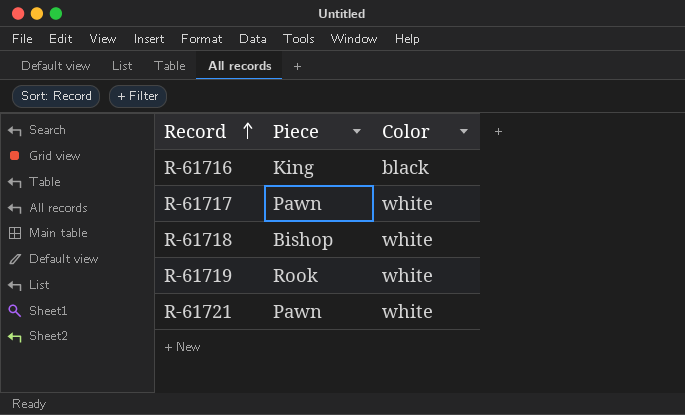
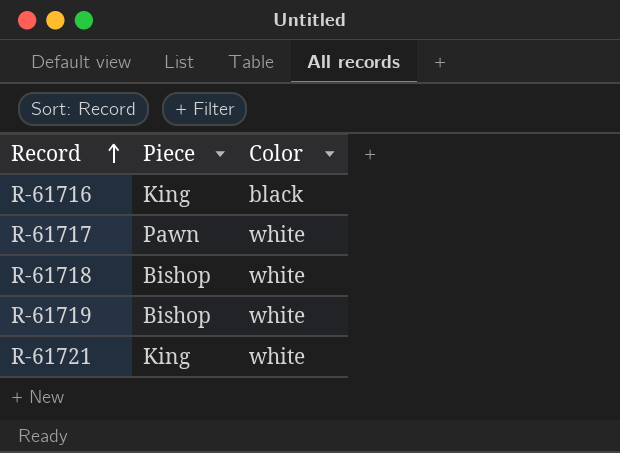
R-61719 | Piece: Rook -> Bishop
R-61721 | Piece: Pawn -> King

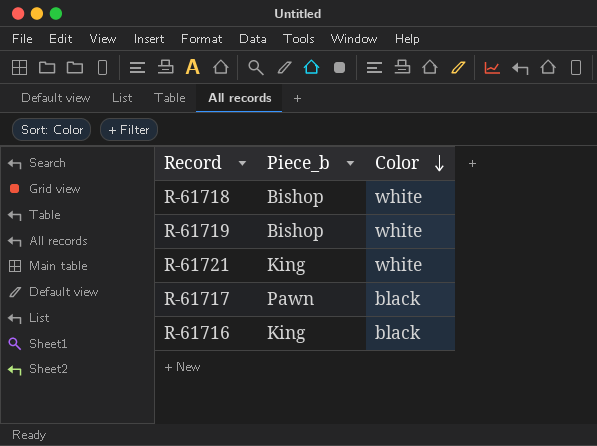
row order: Record ascending -> Color descending
column name: Piece -> Piece_b
R-61717 | Color: white -> black

